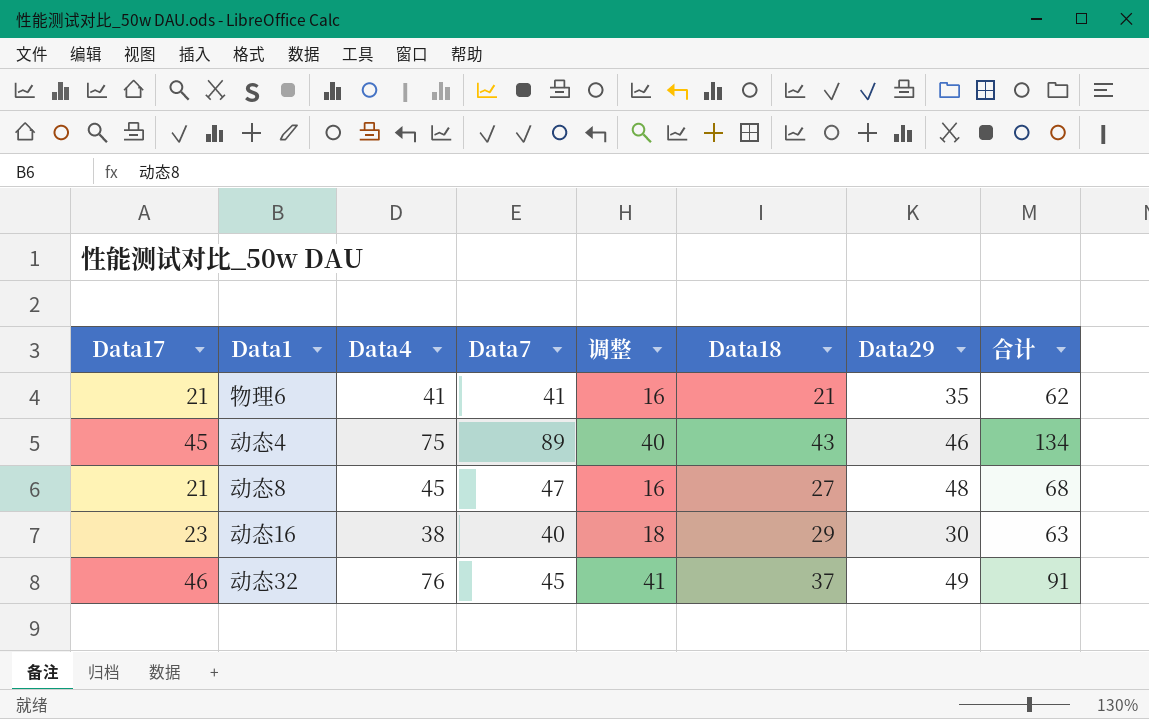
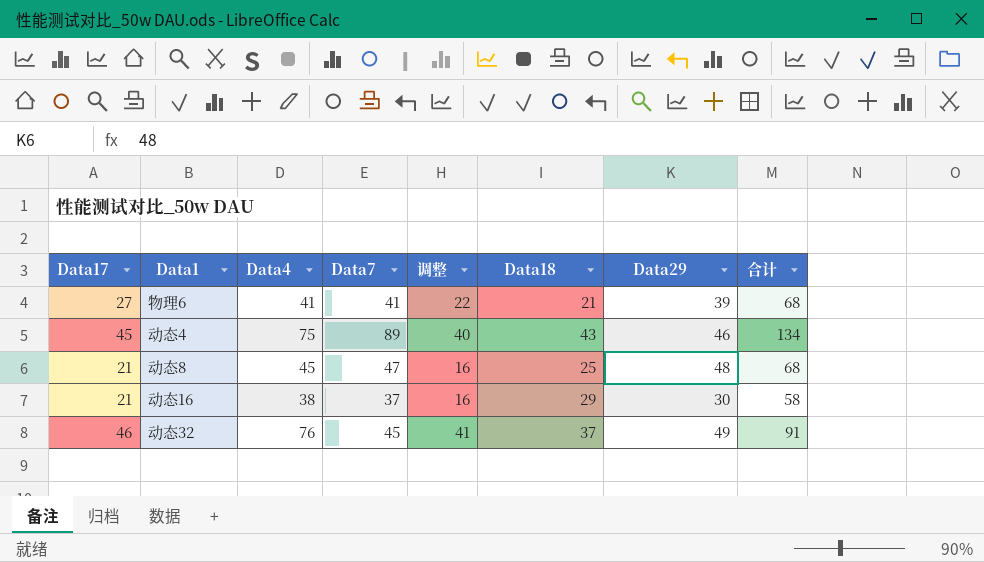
物理6 | Data17: 21 -> 27
物理6 | 调整: 16 -> 22
物理6 | Data29: 35 -> 39
物理6 | 合计: 62 -> 68
动态8 | Data18: 27 -> 25
动态16 | Data17: 23 -> 21
动态16 | Data7: 40 -> 37
动态16 | 调整: 18 -> 16
动态16 | 合计: 63 -> 58

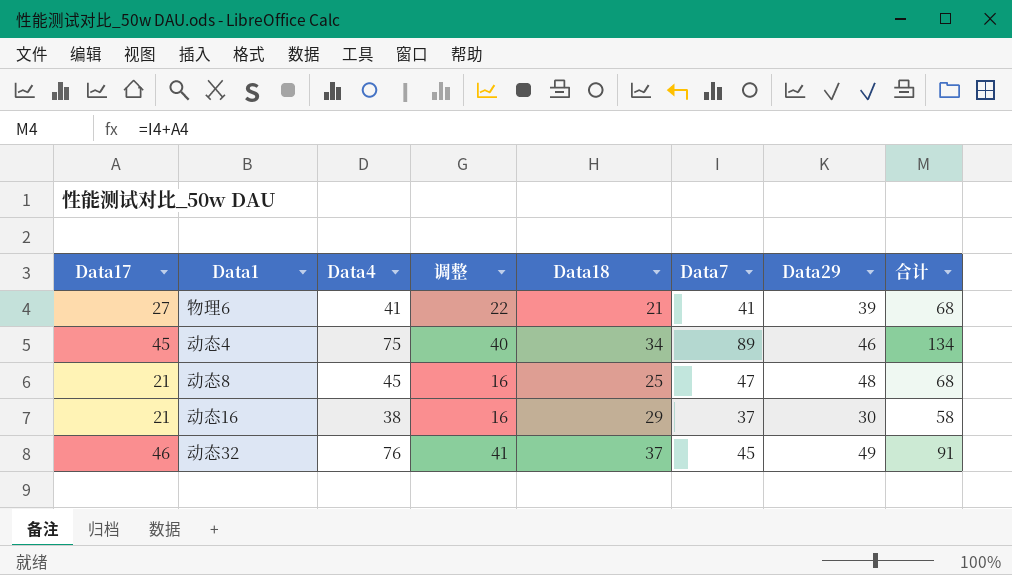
column Data7 | position: 4 -> 6
动态4 | Data18: 43 -> 34

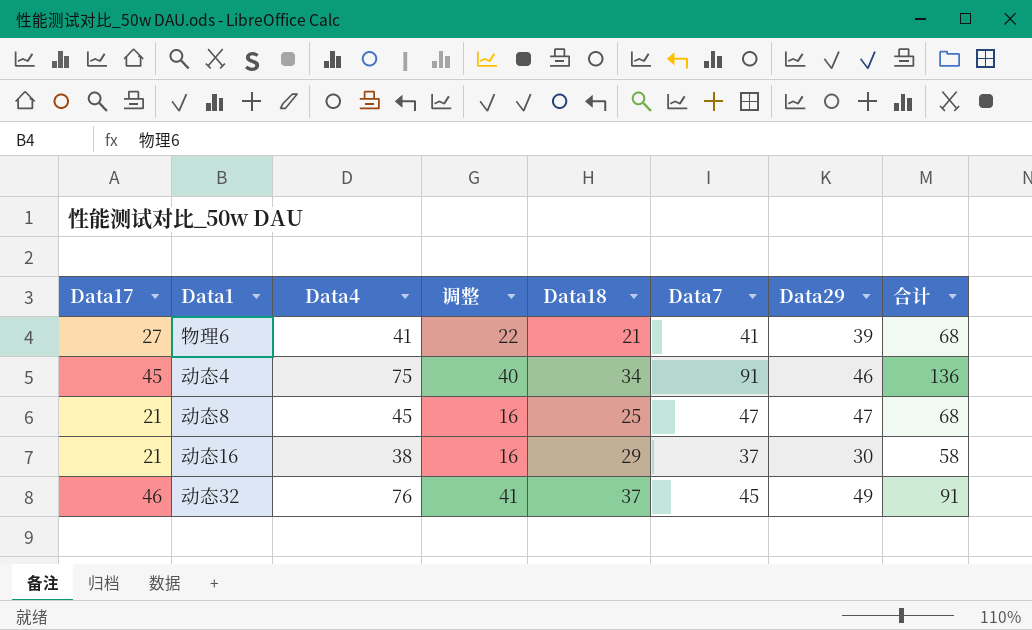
动态4 | Data7: 89 -> 91
动态4 | 合计: 134 -> 136
动态8 | Data29: 48 -> 47

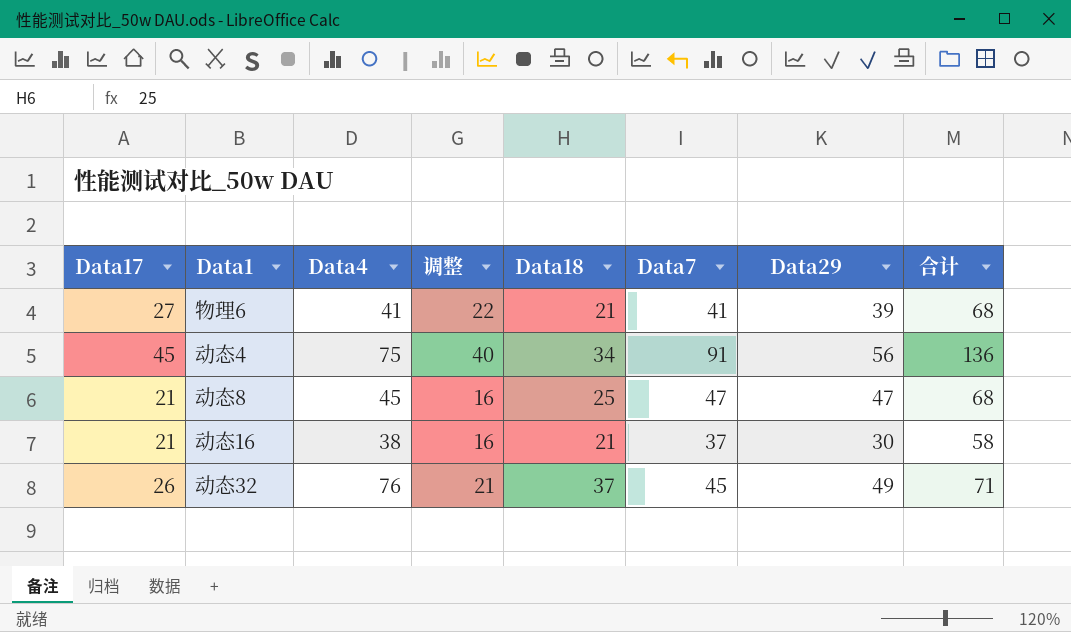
动态4 | Data29: 46 -> 56
动态16 | Data18: 29 -> 21
动态32 | Data17: 46 -> 26
动态32 | 调整: 41 -> 21
动态32 | 合计: 91 -> 71

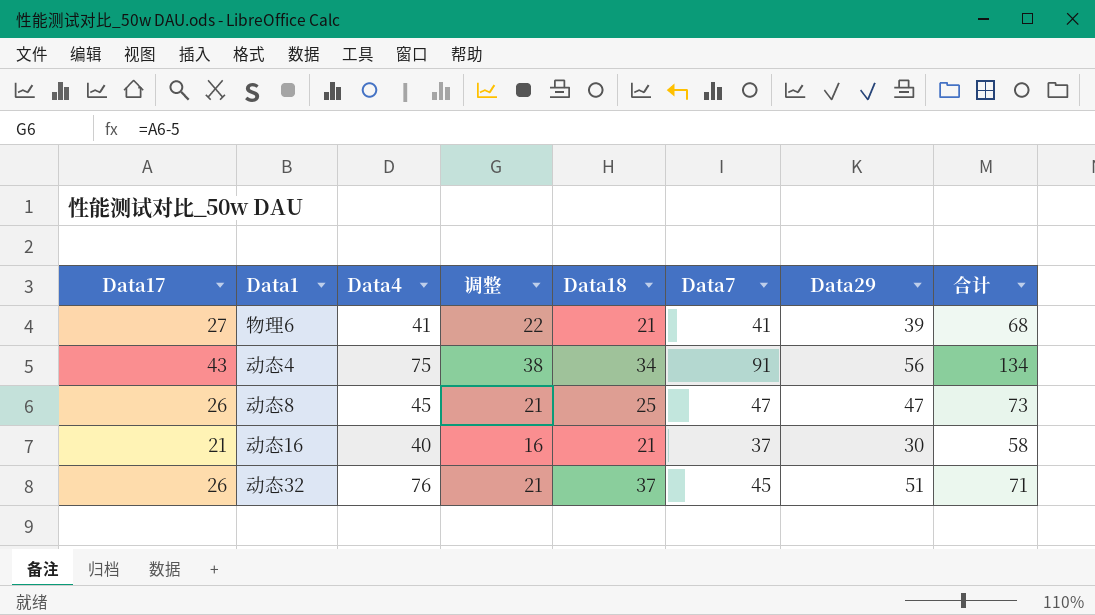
动态4 | Data17: 45 -> 43
动态4 | 调整: 40 -> 38
动态4 | 合计: 136 -> 134
动态8 | Data17: 21 -> 26
动态8 | 调整: 16 -> 21
动态8 | 合计: 68 -> 73
动态16 | Data4: 38 -> 40
动态32 | Data29: 49 -> 51

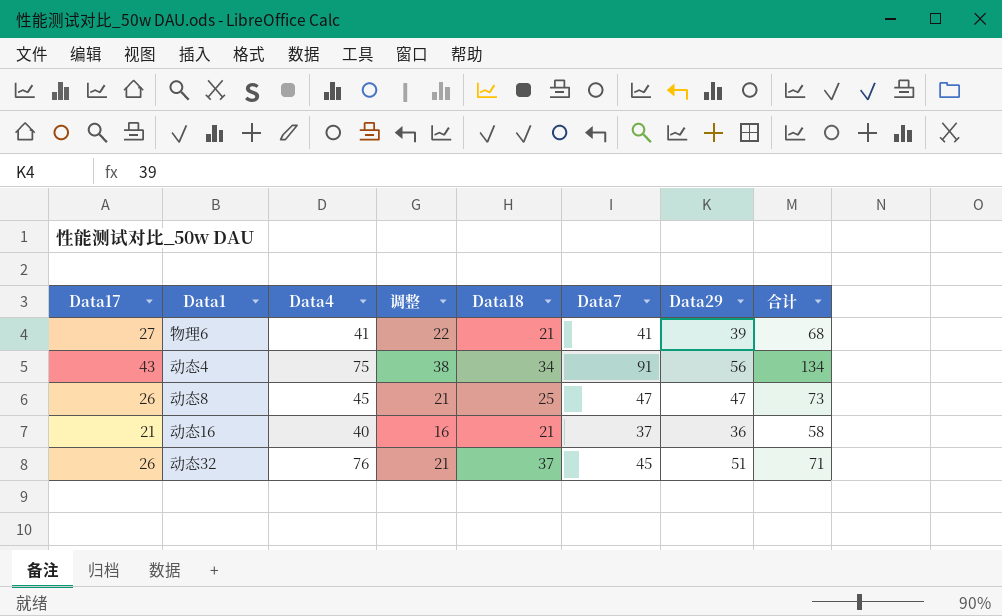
动态16 | Data29: 30 -> 36

